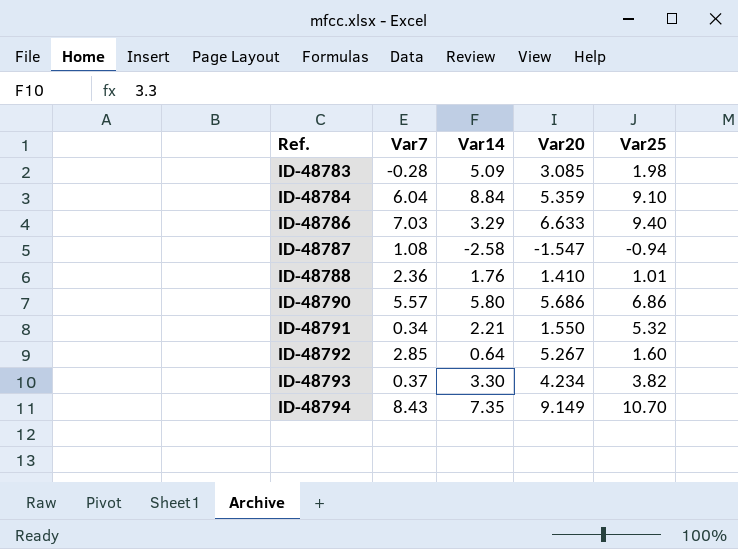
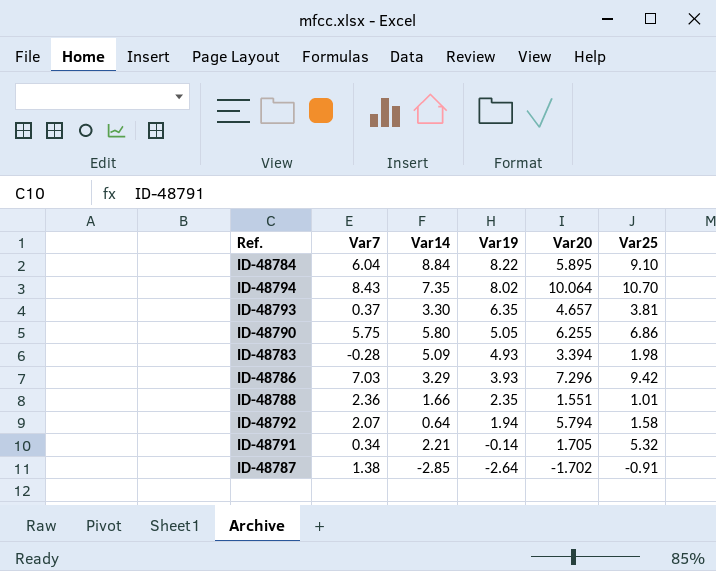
row order: Ref. ascending -> Var19 descending
column Var19 | position: none -> 4
ID-48784 | Var20: 5.359 -> 5.895
ID-48794 | Var20: 9.149 -> 10.064
ID-48793 | Var20: 4.234 -> 4.657
ID-48793 | Var25: 3.82 -> 3.81
ID-48790 | Var7: 5.57 -> 5.75
ID-48790 | Var20: 5.686 -> 6.255
ID-48783 | Var20: 3.085 -> 3.394
ID-48786 | Var20: 6.633 -> 7.296
ID-48786 | Var25: 9.40 -> 9.42
ID-48788 | Var14: 1.76 -> 1.66
ID-48788 | Var20: 1.410 -> 1.551
ID-48792 | Var7: 2.85 -> 2.07
ID-48792 | Var20: 5.267 -> 5.794
ID-48792 | Var25: 1.60 -> 1.58
ID-48791 | Var20: 1.550 -> 1.705
ID-48787 | Var7: 1.08 -> 1.38
ID-48787 | Var14: -2.58 -> -2.85
ID-48787 | Var20: -1.547 -> -1.702
ID-48787 | Var25: -0.94 -> -0.91

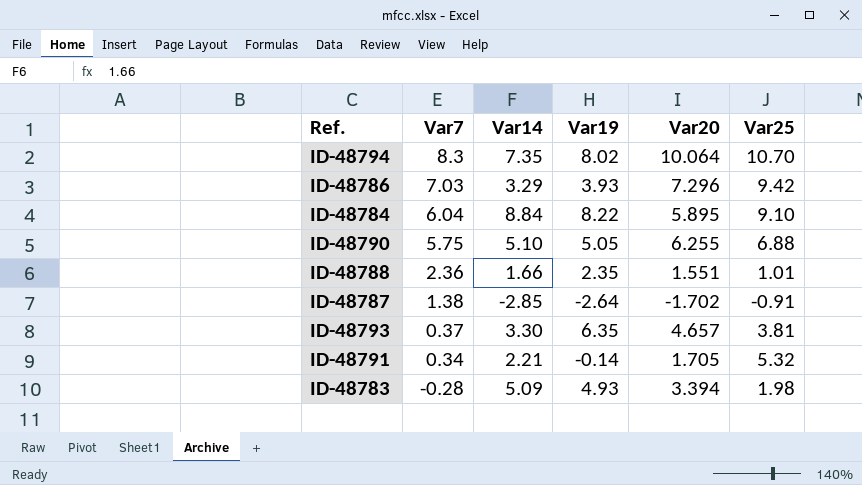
row order: Var19 descending -> Var7 descending
row ID-48792: 2.07 | 0.64 | 1.94 | 5.794 | 1.58 -> none
ID-48794 | Var7: 8.43 -> 8.3
ID-48790 | Var14: 5.80 -> 5.10
ID-48790 | Var25: 6.86 -> 6.88

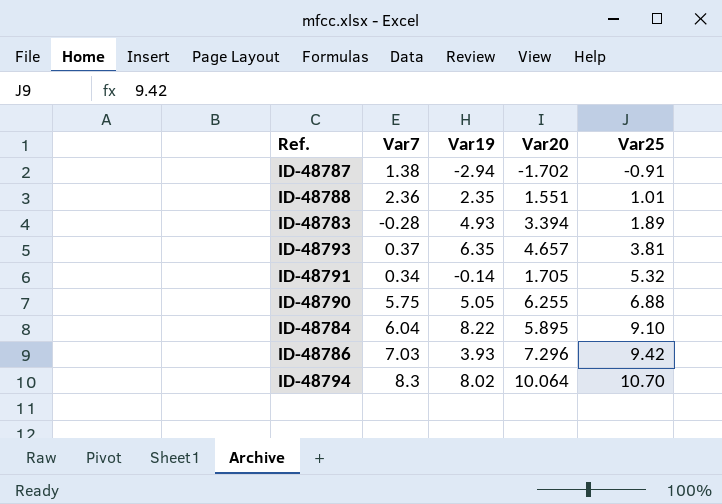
row order: Var7 descending -> Var25 ascending
column Var14 | position: 3 -> none
ID-48787 | Var19: -2.64 -> -2.94
ID-48783 | Var25: 1.98 -> 1.89

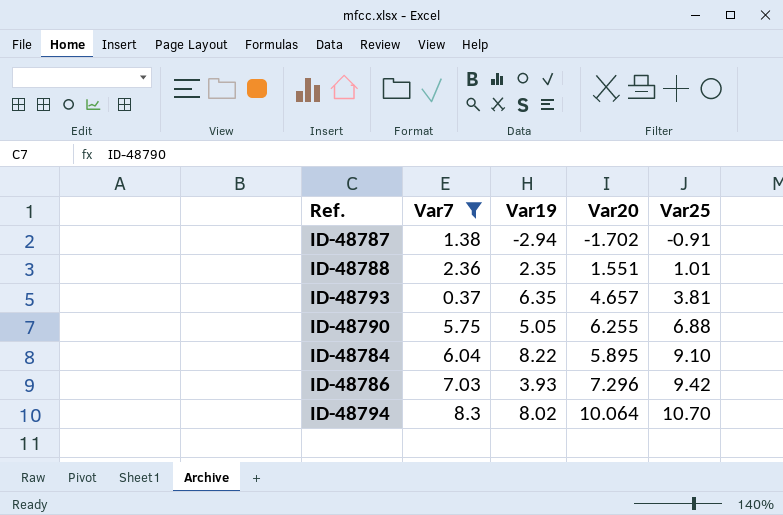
filter: none -> Var7 >= 0.37

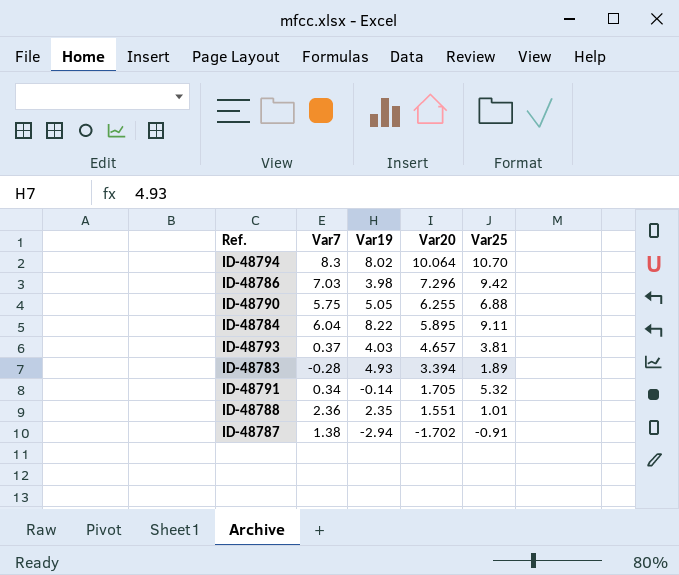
filter: Var7 >= 0.37 -> none
row order: Var25 ascending -> Var20 descending
ID-48786 | Var19: 3.93 -> 3.98
ID-48784 | Var25: 9.10 -> 9.11
ID-48793 | Var19: 6.35 -> 4.03

